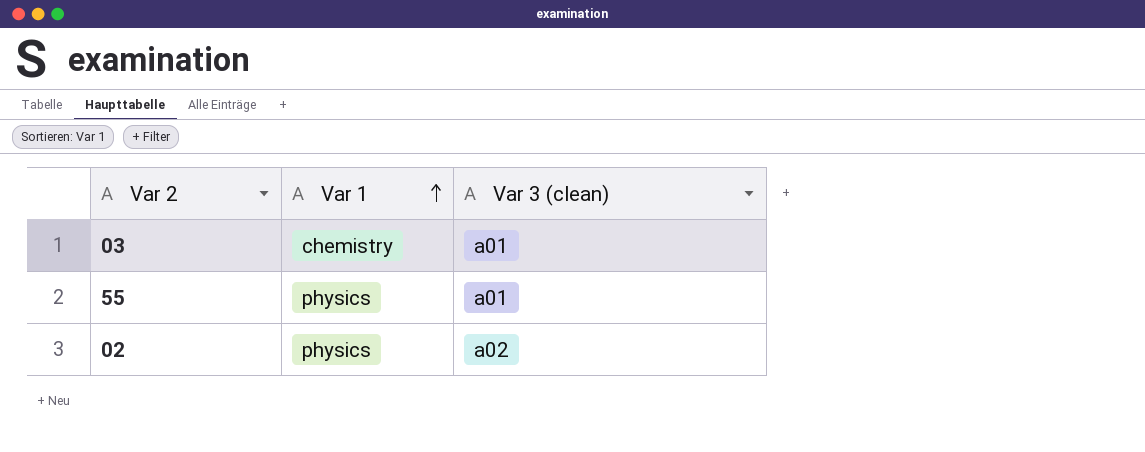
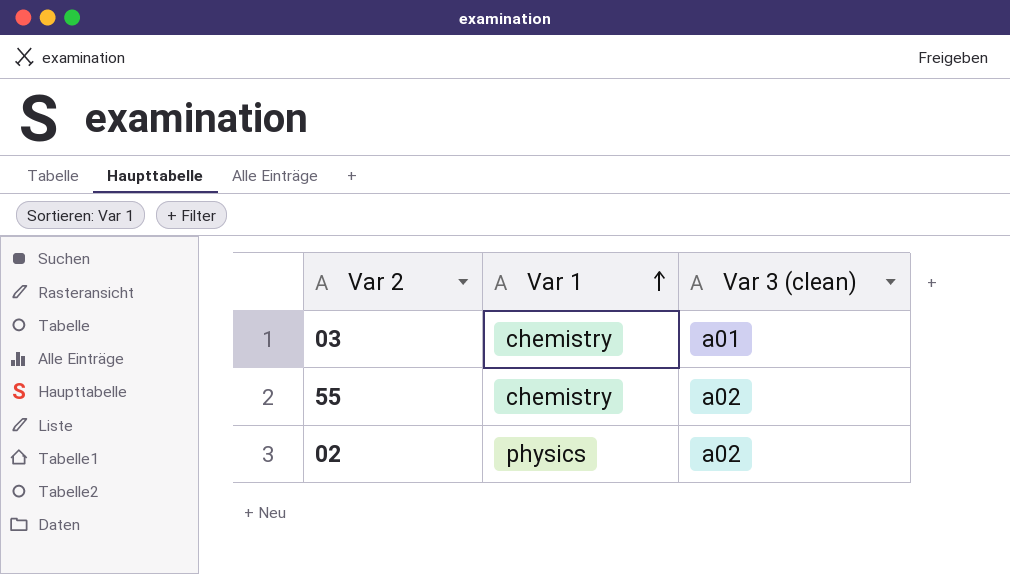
55 | Var 1: physics -> chemistry
55 | Var 3 (clean): a01 -> a02

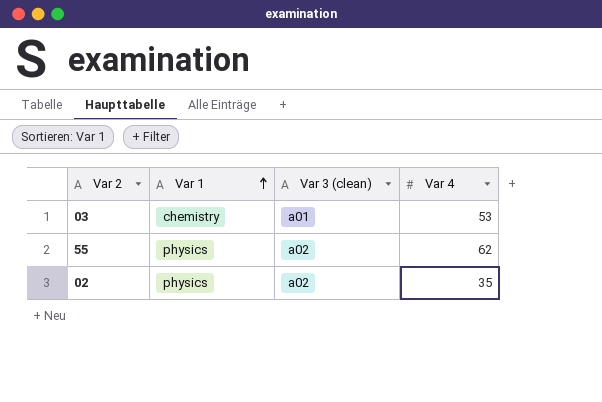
column Var 4 | position: none -> 4
55 | Var 1: chemistry -> physics

